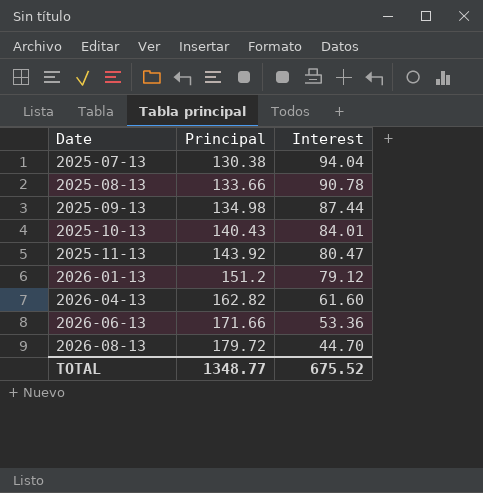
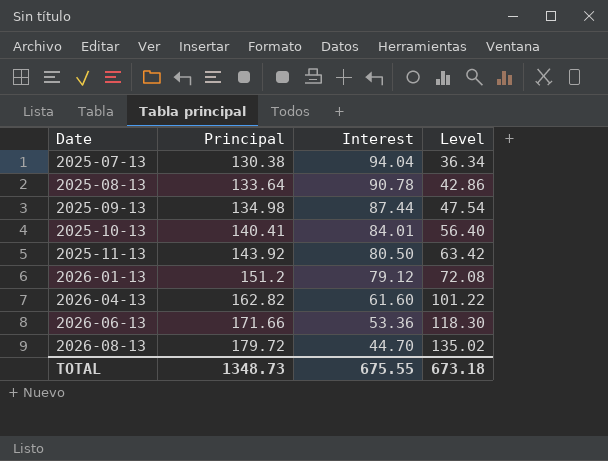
column Level | formula: none -> [Principal] - [Interest]
2025-08-13 | Principal: 133.66 -> 133.64
2025-10-13 | Principal: 140.43 -> 140.41
2025-11-13 | Interest: 80.47 -> 80.50
TOTAL | Principal: 1348.77 -> 1348.73
TOTAL | Interest: 675.52 -> 675.55

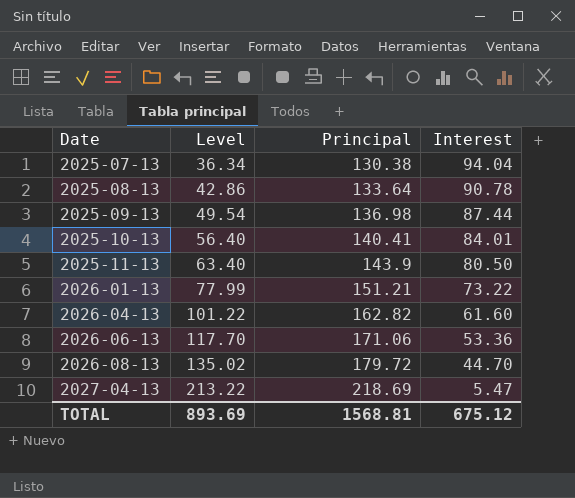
column Level | position: 4 -> 2
2025-09-13 | Level: 47.54 -> 49.54
2025-09-13 | Principal: 134.98 -> 136.98
2025-11-13 | Level: 63.42 -> 63.40
2025-11-13 | Principal: 143.92 -> 143.9
2026-01-13 | Level: 72.08 -> 77.99
2026-01-13 | Principal: 151.2 -> 151.21
2026-01-13 | Interest: 79.12 -> 73.22
2026-06-13 | Level: 118.30 -> 117.70
2026-06-13 | Principal: 171.66 -> 171.06
row 2027-04-13: none -> 213.22 | 218.69 | 5.47
TOTAL | Level: 673.18 -> 893.69
TOTAL | Principal: 1348.73 -> 1568.81
TOTAL | Interest: 675.55 -> 675.12

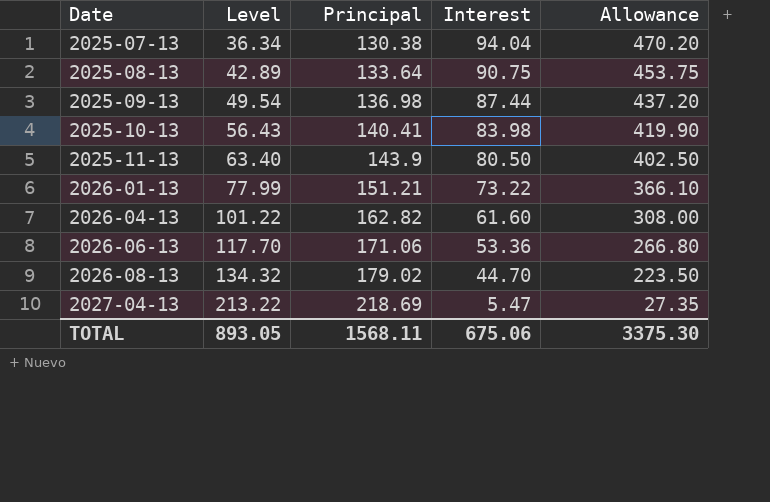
column Allowance | formula: none -> [Interest] * 5
2025-08-13 | Level: 42.86 -> 42.89
2025-08-13 | Interest: 90.78 -> 90.75
2025-10-13 | Level: 56.40 -> 56.43
2025-10-13 | Interest: 84.01 -> 83.98
2026-08-13 | Level: 135.02 -> 134.32
2026-08-13 | Principal: 179.72 -> 179.02
TOTAL | Level: 893.69 -> 893.05
TOTAL | Principal: 1568.81 -> 1568.11
TOTAL | Interest: 675.12 -> 675.06

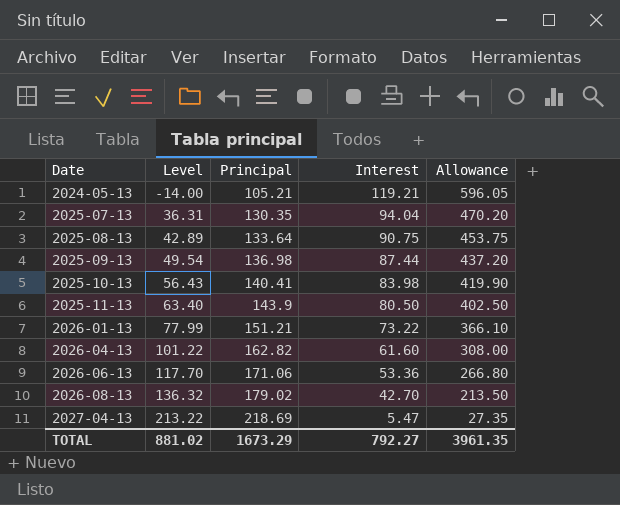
row 2024-05-13: none -> -14.00 | 105.21 | 119.21 | 596.05
2025-07-13 | Level: 36.34 -> 36.31
2025-07-13 | Principal: 130.38 -> 130.35
2026-08-13 | Level: 134.32 -> 136.32
2026-08-13 | Interest: 44.70 -> 42.70
2026-08-13 | Allowance: 223.50 -> 213.50
TOTAL | Level: 893.05 -> 881.02
TOTAL | Principal: 1568.11 -> 1673.29
TOTAL | Interest: 675.06 -> 792.27
TOTAL | Allowance: 3375.30 -> 3961.35

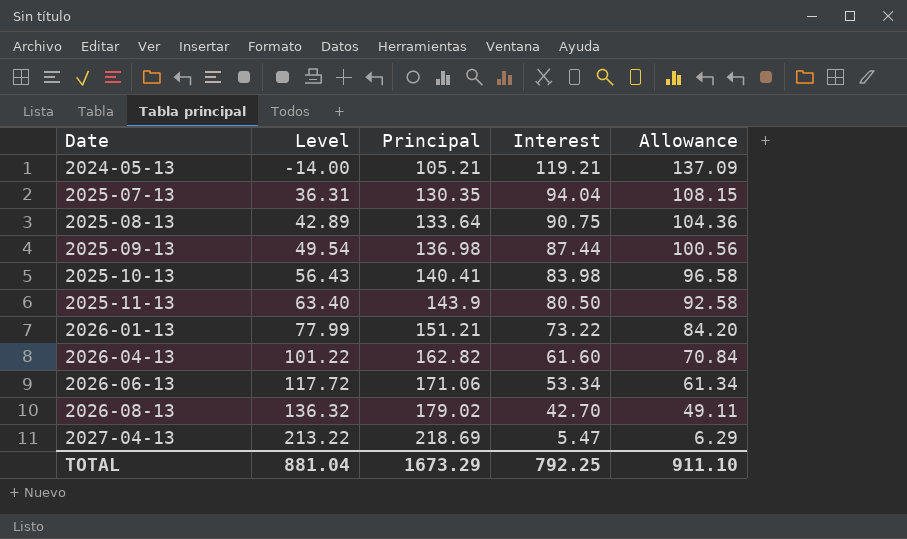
column Allowance | formula: [Interest] * 5 -> [Interest] * 1.15
2026-06-13 | Level: 117.70 -> 117.72
2026-06-13 | Interest: 53.36 -> 53.34
TOTAL | Level: 881.02 -> 881.04
TOTAL | Interest: 792.27 -> 792.25
TOTAL | Allowance: 3961.35 -> 911.10

